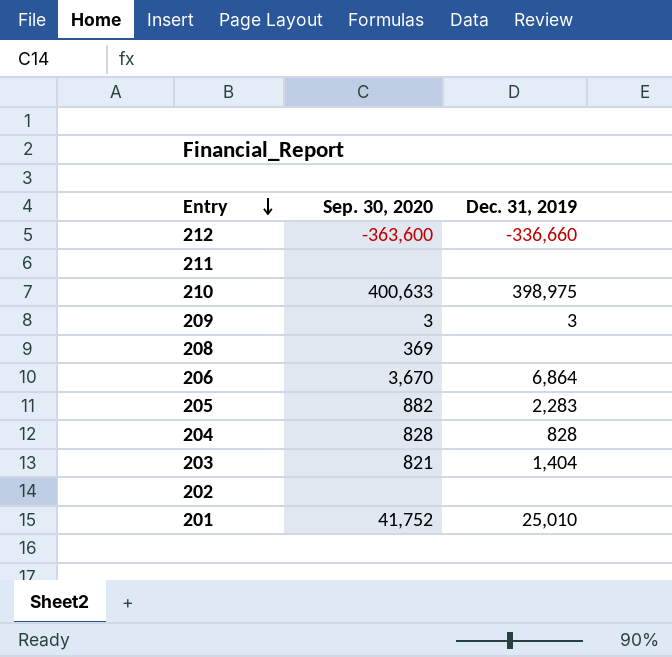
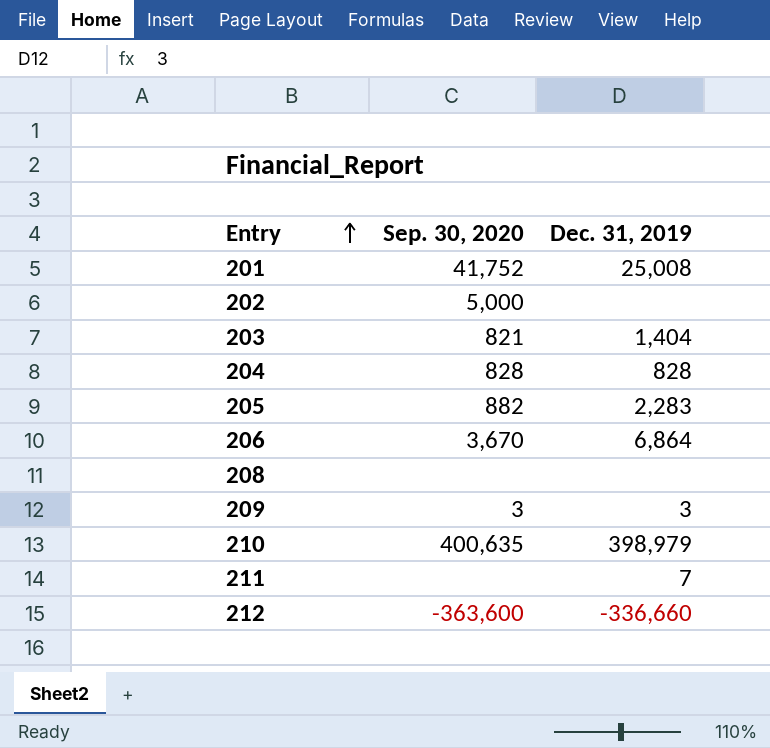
row order: Entry descending -> Entry ascending
201 | Dec. 31, 2019: 25,010 -> 25,008
202 | Sep. 30, 2020: none -> 5,000
208 | Sep. 30, 2020: 369 -> none
210 | Sep. 30, 2020: 400,633 -> 400,635
210 | Dec. 31, 2019: 398,975 -> 398,979
211 | Dec. 31, 2019: none -> 7

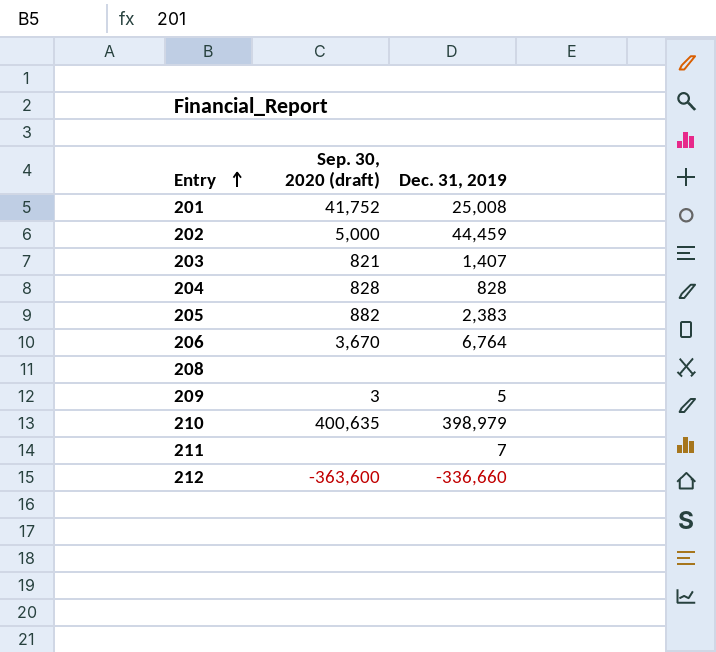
column name: Sep. 30, 2020 -> Sep. 30, 2020 (draft)
202 | Dec. 31, 2019: none -> 44,459
203 | Dec. 31, 2019: 1,404 -> 1,407
205 | Dec. 31, 2019: 2,283 -> 2,383
206 | Dec. 31, 2019: 6,864 -> 6,764
209 | Dec. 31, 2019: 3 -> 5

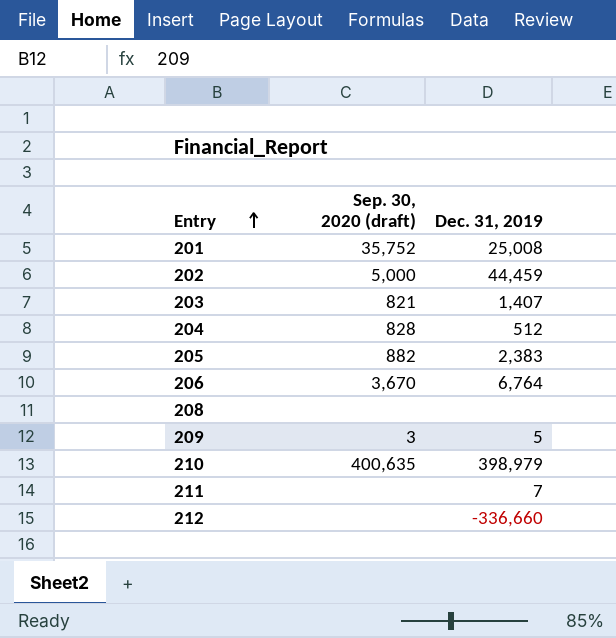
201 | Sep. 30, 2020 (draft): 41,752 -> 35,752
204 | Dec. 31, 2019: 828 -> 512
212 | Sep. 30, 2020 (draft): -363,600 -> none

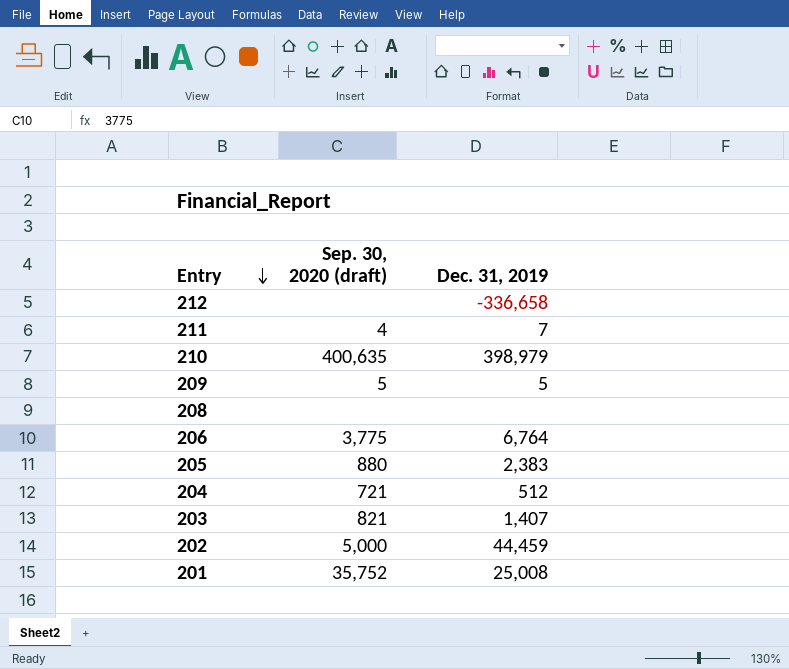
row order: Entry ascending -> Entry descending
212 | Dec. 31, 2019: -336,660 -> -336,658
211 | Sep. 30, 2020 (draft): none -> 4
209 | Sep. 30, 2020 (draft): 3 -> 5
206 | Sep. 30, 2020 (draft): 3,670 -> 3,775
205 | Sep. 30, 2020 (draft): 882 -> 880
204 | Sep. 30, 2020 (draft): 828 -> 721

